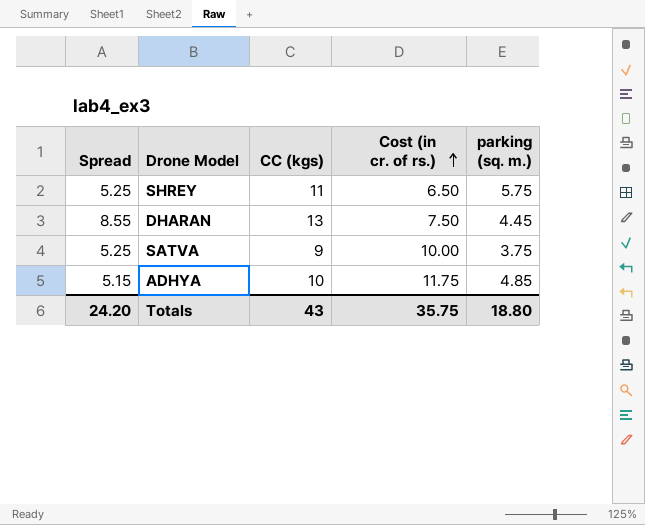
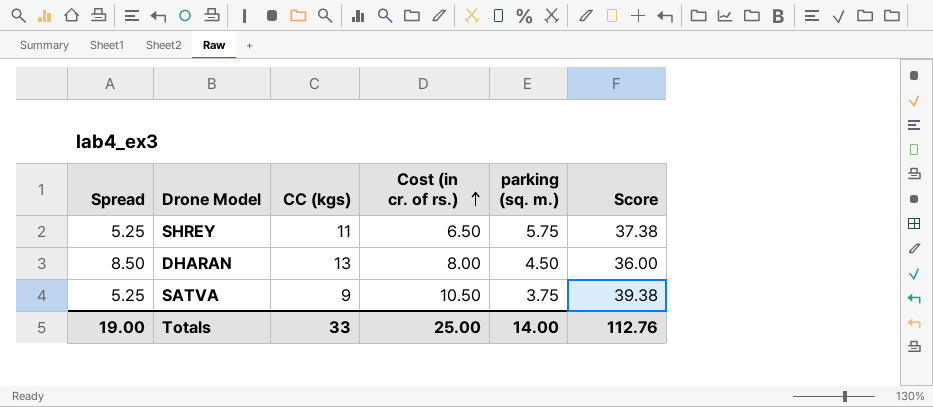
column Score | formula: none -> [Cost (in cr. of rs.)] * [parking (sq. m.)]
row ADHYA: 5.15 | 10 | 11.75 | 4.85 -> none
DHARAN | Spread: 8.55 -> 8.50
DHARAN | Cost (in cr. of rs.): 7.50 -> 8.00
DHARAN | parking (sq. m.): 4.45 -> 4.50
SATVA | Cost (in cr. of rs.): 10.00 -> 10.50
Totals | Spread: 24.20 -> 19.00
Totals | CC (kgs): 43 -> 33
Totals | Cost (in cr. of rs.): 35.75 -> 25.00
Totals | parking (sq. m.): 18.80 -> 14.00

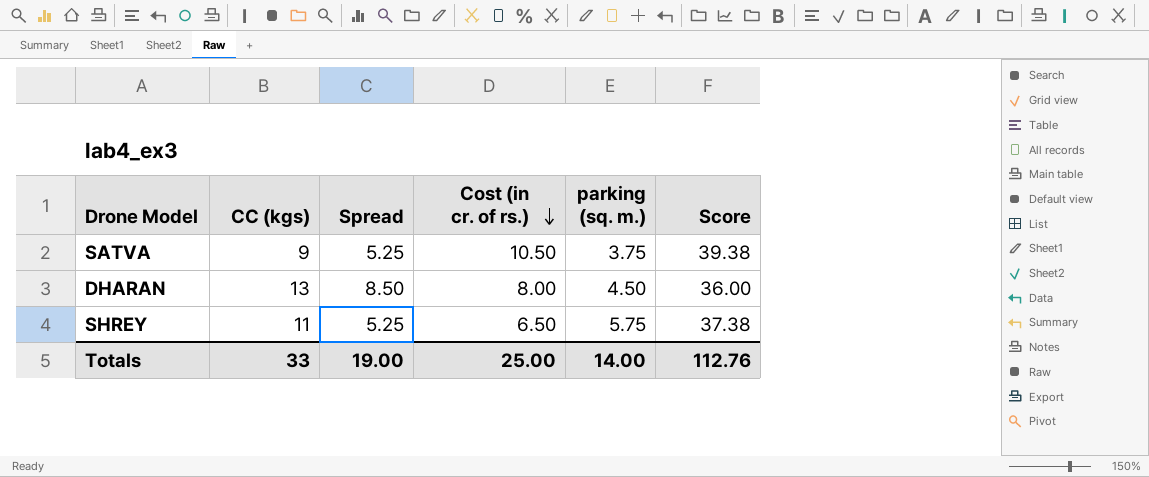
row order: Cost (in cr. of rs.) ascending -> Cost (in cr. of rs.) descending
column Spread | position: 1 -> 3

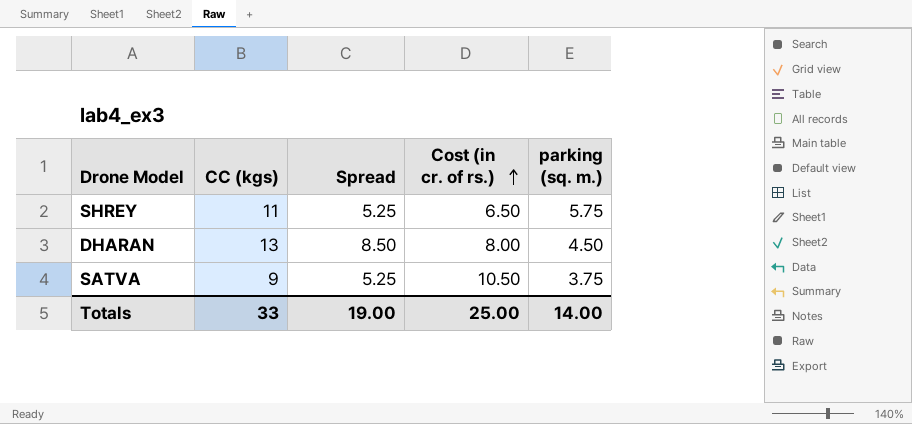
row order: Cost (in cr. of rs.) descending -> Cost (in cr. of rs.) ascending
column Score | formula: [Cost (in cr. of rs.)] * [parking (sq. m.)] -> none

